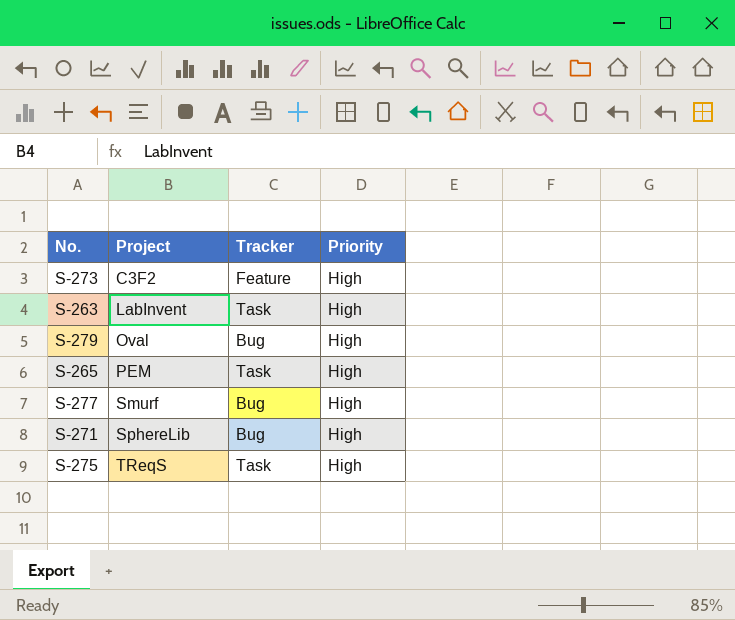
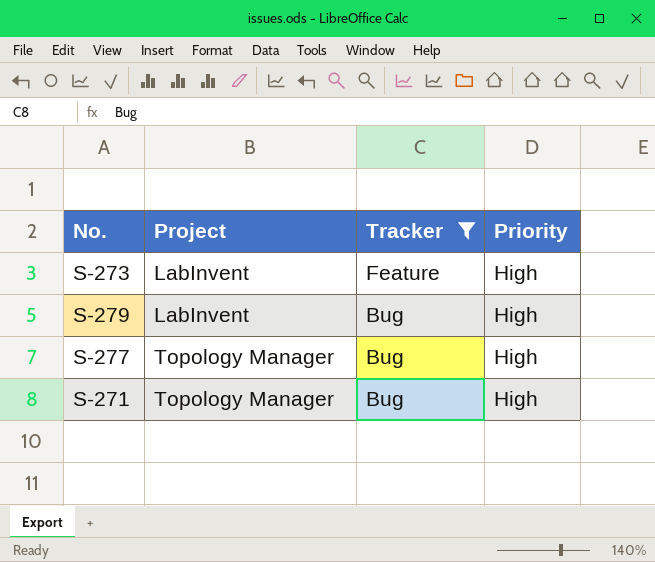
filter: none -> Tracker != Task
S-273 | Project: C3F2 -> LabInvent
S-279 | Project: Oval -> LabInvent
S-277 | Project: Smurf -> Topology Manager
S-271 | Project: SphereLib -> Topology Manager

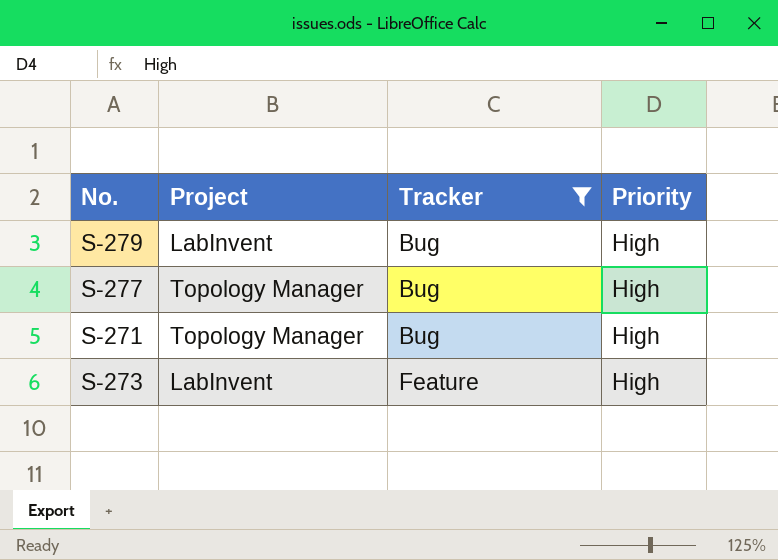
row order: Project ascending -> Tracker ascending

